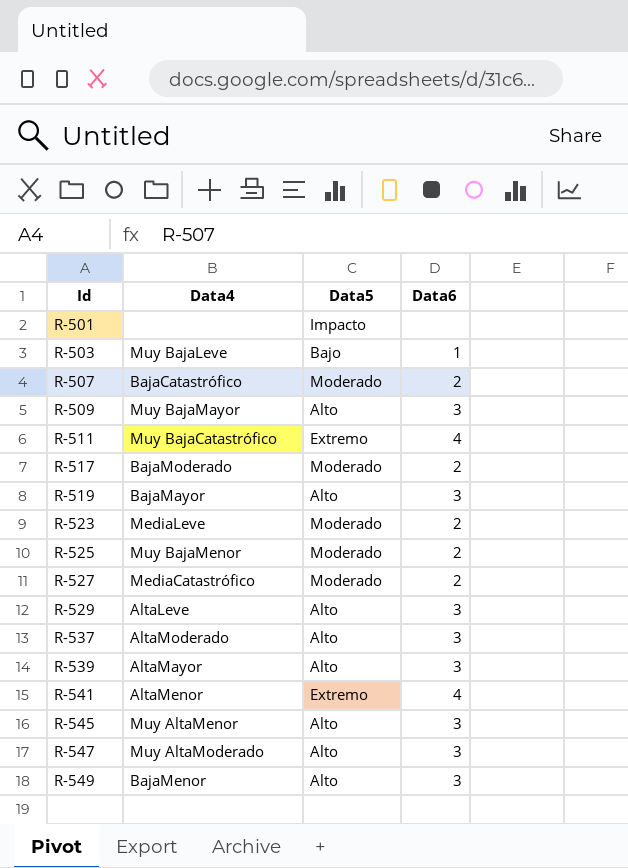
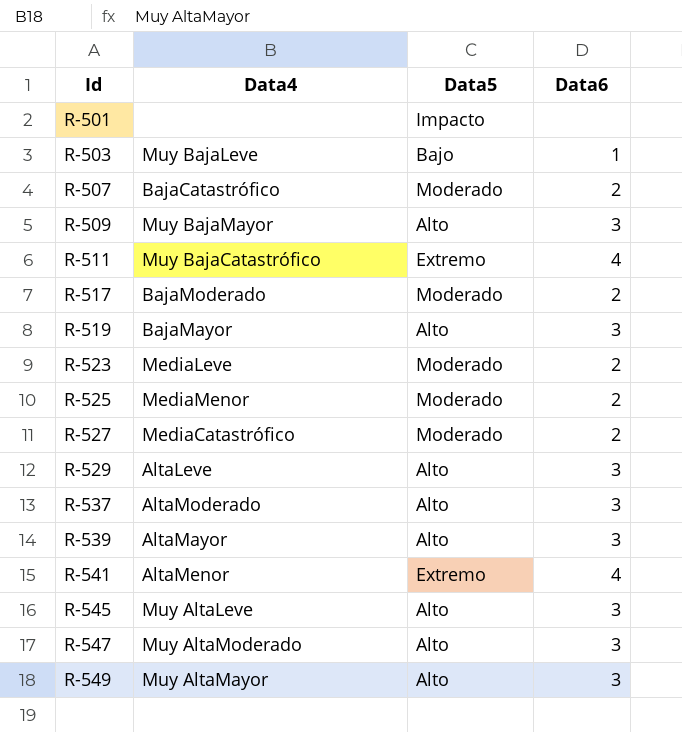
R-525 | Data4: Muy BajaMenor -> MediaMenor
R-545 | Data4: Muy AltaMenor -> Muy AltaLeve
R-549 | Data4: BajaMenor -> Muy AltaMayor

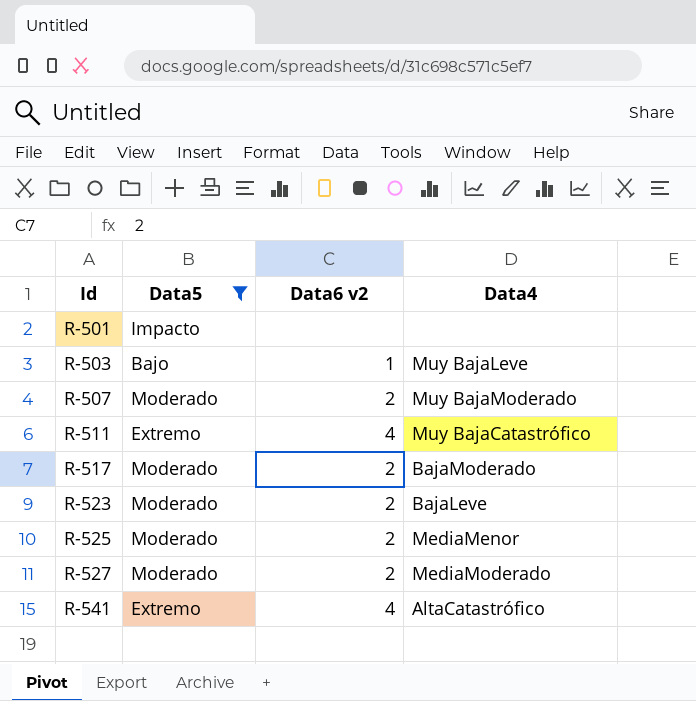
filter: none -> Data5 != Alto
column name: Data6 -> Data6 v2
column Data4 | position: 2 -> 4
R-507 | Data4: BajaCatastrófico -> Muy BajaModerado
R-523 | Data4: MediaLeve -> BajaLeve
R-527 | Data4: MediaCatastrófico -> MediaModerado
R-541 | Data4: AltaMenor -> AltaCatastrófico

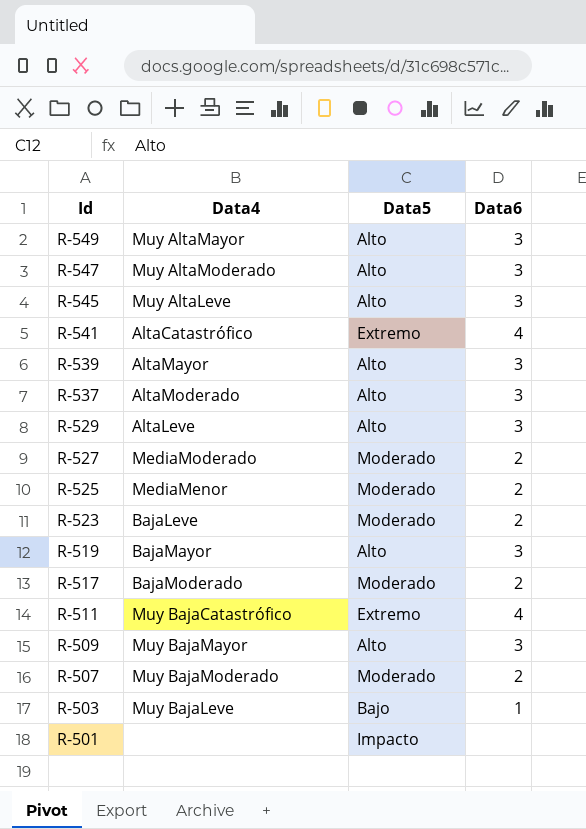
filter: Data5 != Alto -> none
row order: Id ascending -> Id descending
column Data4 | position: 4 -> 2
column name: Data6 v2 -> Data6

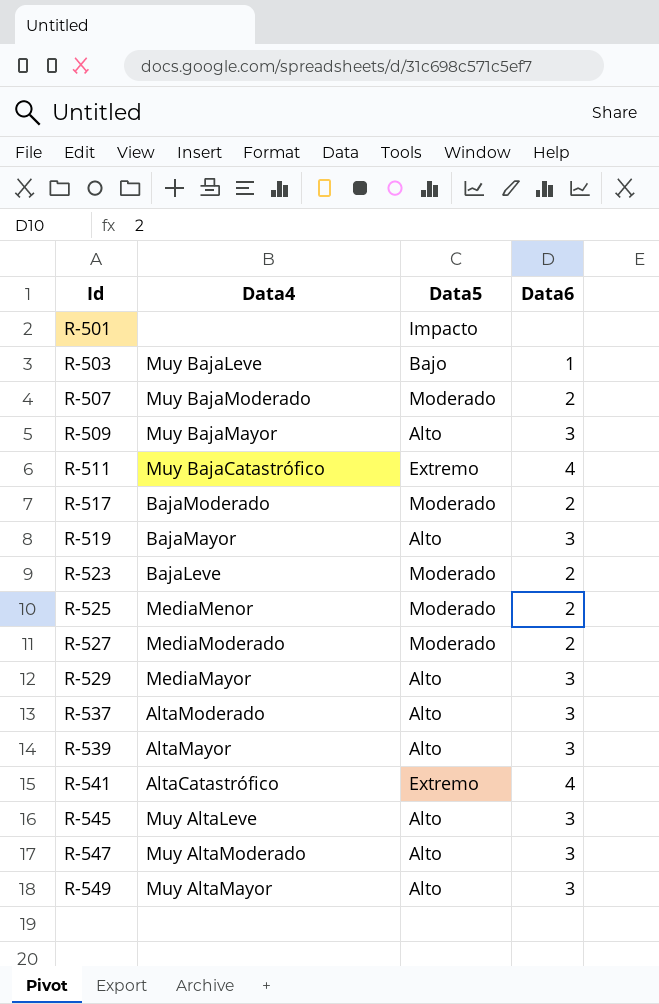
row order: Id descending -> Id ascending
R-529 | Data4: AltaLeve -> MediaMayor

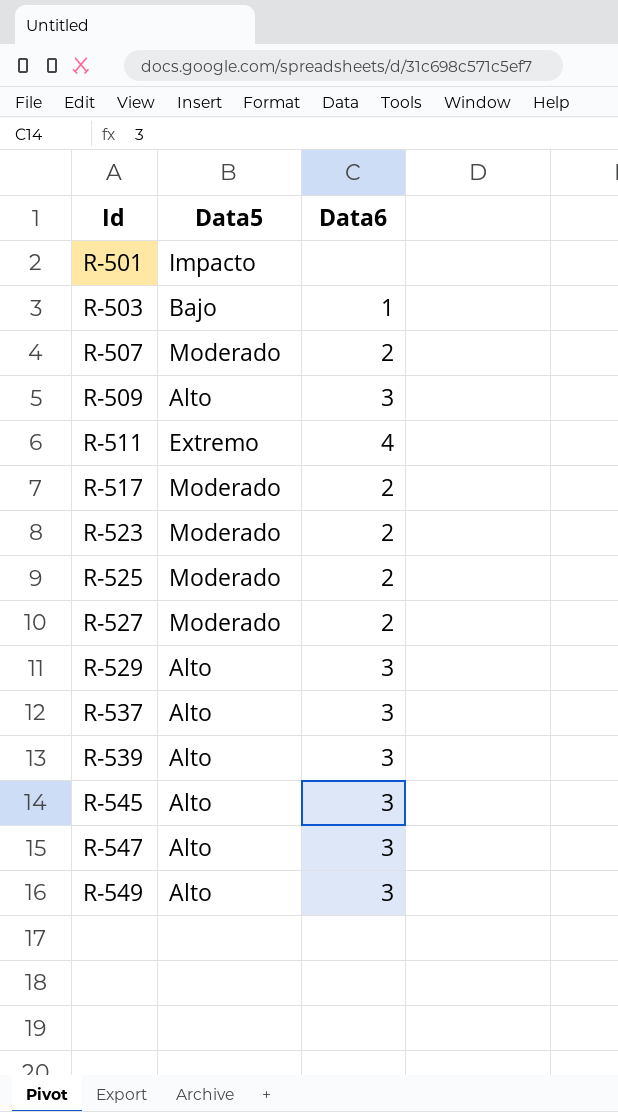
column Data4 | position: 2 -> none
row R-519: BajaMayor | Alto | 3 -> none
row R-541: AltaCatastrófico | Extremo | 4 -> none

